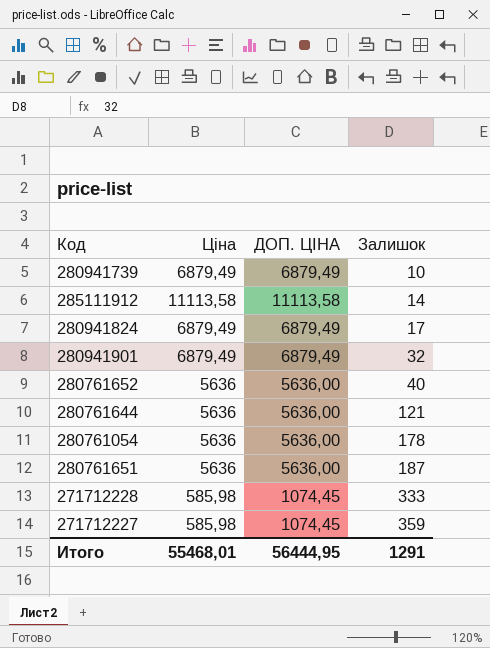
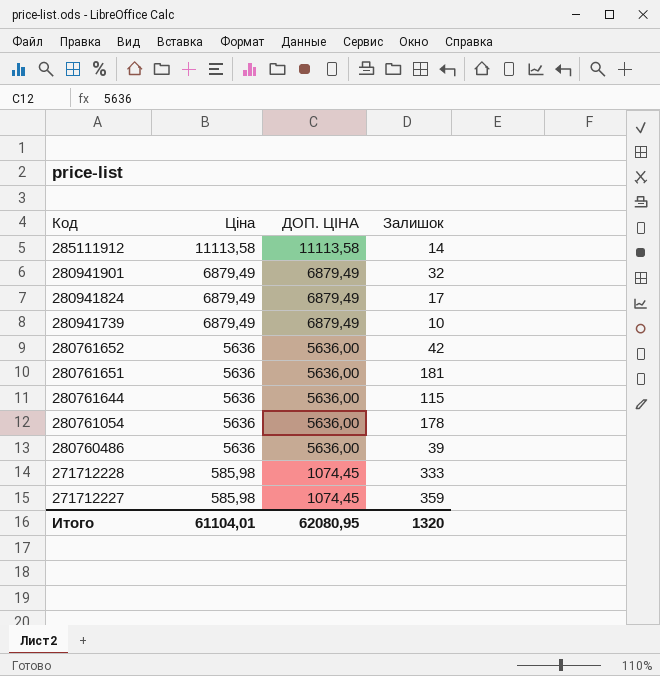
row order: Залишок ascending -> Код descending
280761652 | Залишок: 40 -> 42
280761651 | Залишок: 187 -> 181
280761644 | Залишок: 121 -> 115
row 280760486: none -> 5636 | 5636,00 | 39
Итого | Ціна: 55468,01 -> 61104,01
Итого | ДОП. ЦІНА: 56444,95 -> 62080,95
Итого | Залишок: 1291 -> 1320

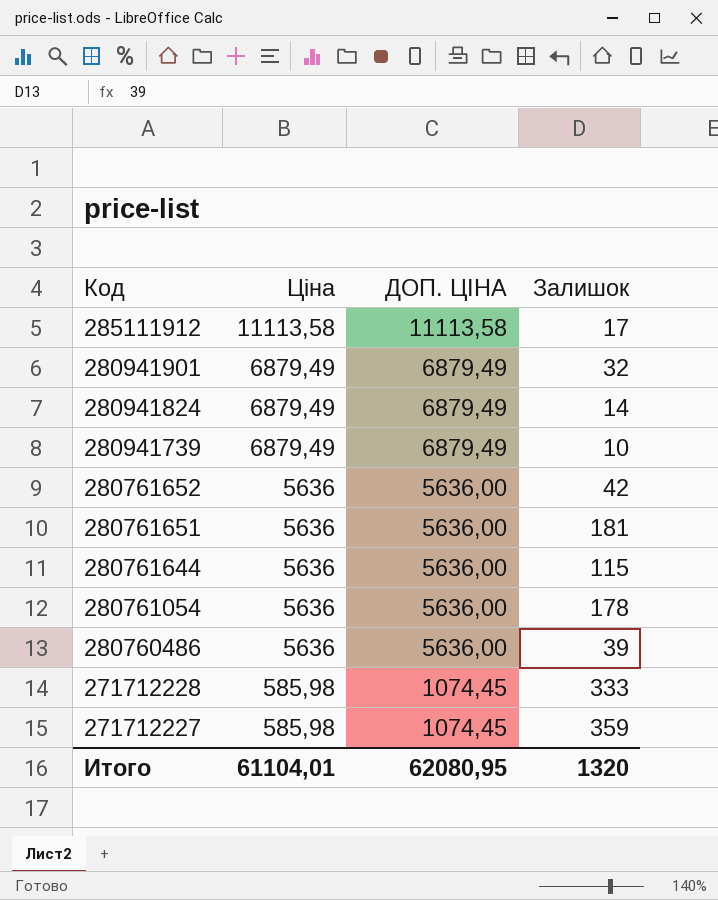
285111912 | Залишок: 14 -> 17
280941824 | Залишок: 17 -> 14

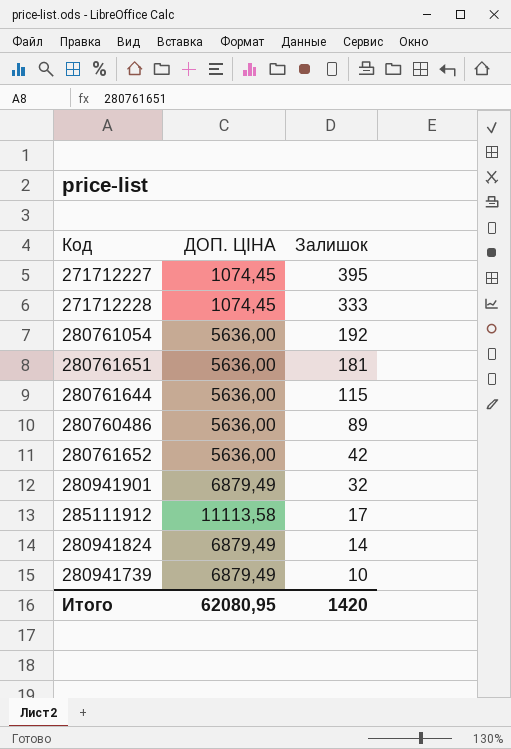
row order: Код descending -> Залишок descending
column Ціна | position: 2 -> none
271712227 | Залишок: 359 -> 395
280761054 | Залишок: 178 -> 192
280760486 | Залишок: 39 -> 89
Итого | Залишок: 1320 -> 1420

